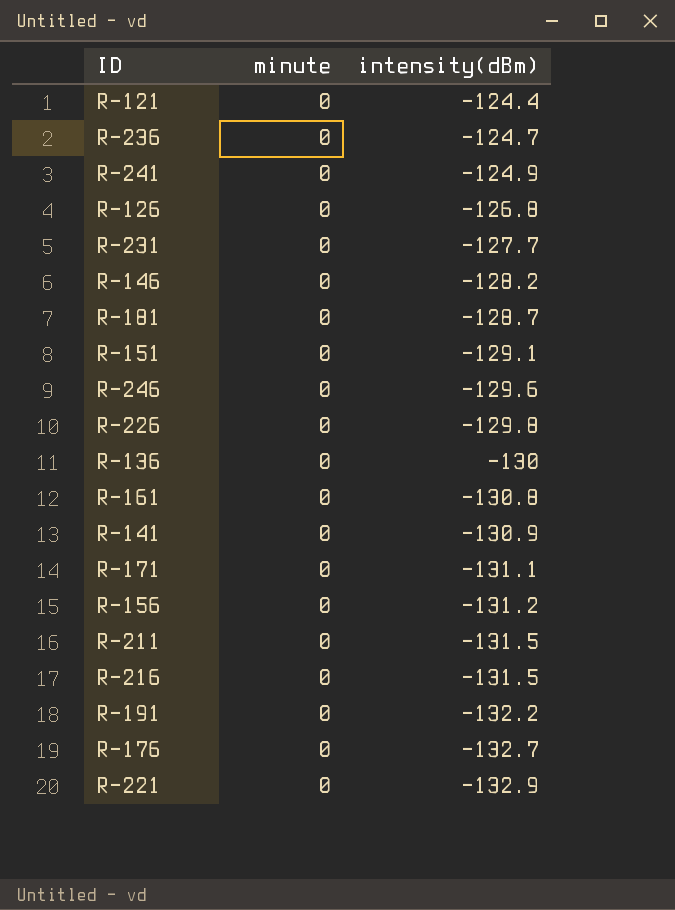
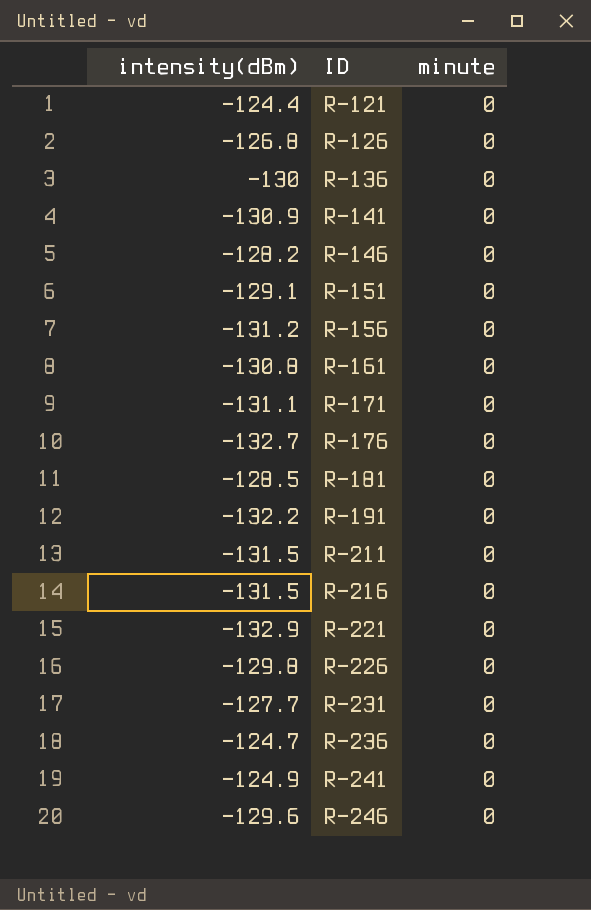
row order: intensity(dBm) descending -> ID ascending
column intensity(dBm) | position: 3 -> 1
R-181 | intensity(dBm): -128.7 -> -128.5

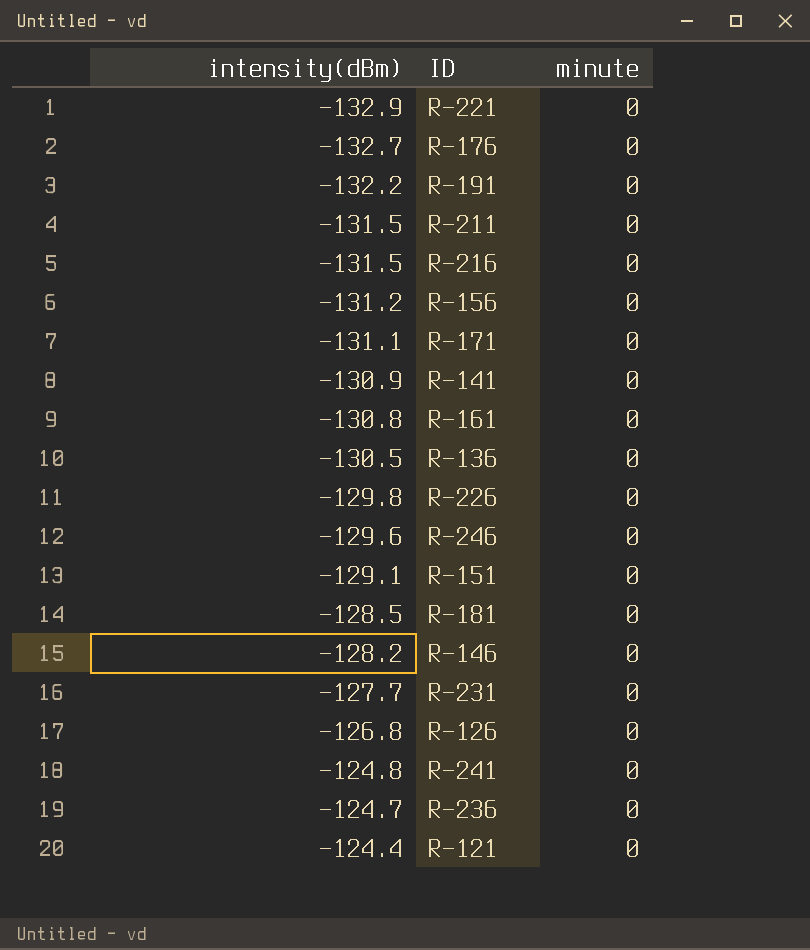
row order: ID ascending -> intensity(dBm) ascending
R-136 | intensity(dBm): -130 -> -130.5
R-241 | intensity(dBm): -124.9 -> -124.8

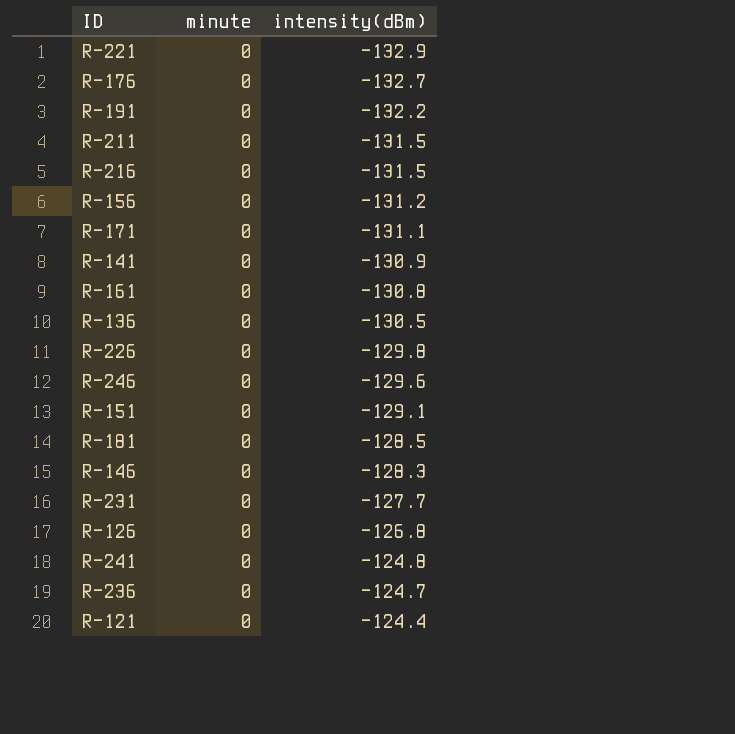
column intensity(dBm) | position: 1 -> 3
R-146 | intensity(dBm): -128.2 -> -128.3

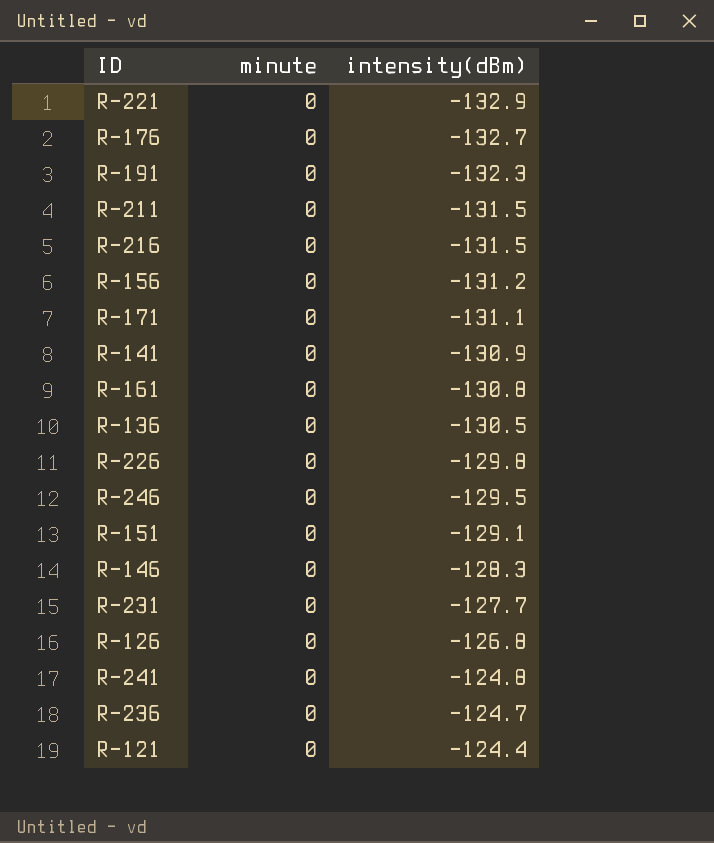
row R-181: 0 | -128.5 -> none
R-191 | intensity(dBm): -132.2 -> -132.3
R-246 | intensity(dBm): -129.6 -> -129.5

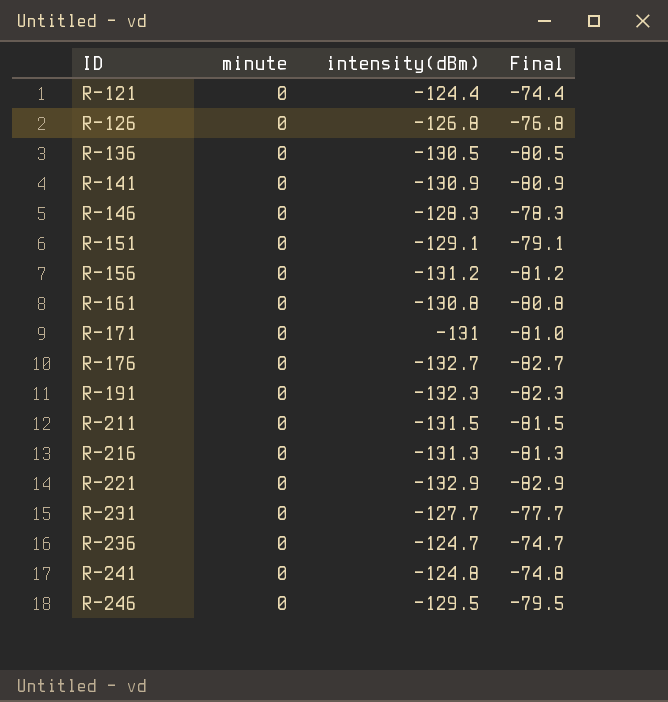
row order: intensity(dBm) ascending -> ID ascending
column Final | formula: none -> [intensity(dBm)] + 50
row R-226: 0 | -129.8 -> none
R-171 | intensity(dBm): -131.1 -> -131
R-216 | intensity(dBm): -131.5 -> -131.3

